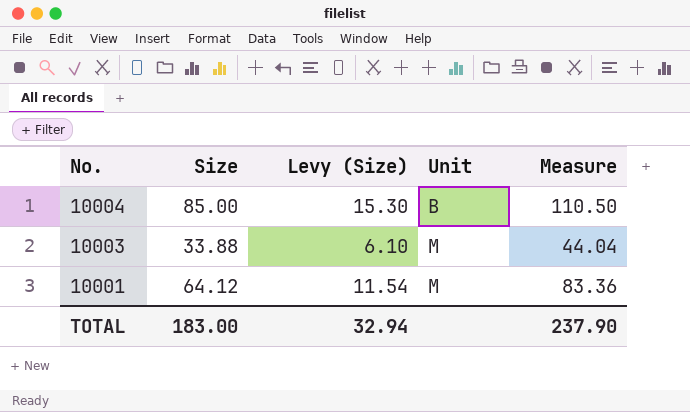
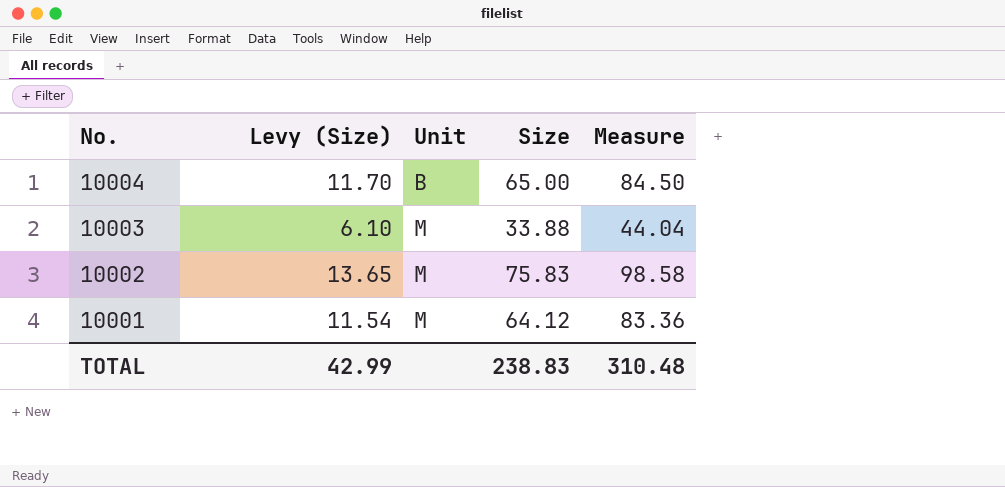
column Size | position: 2 -> 4
10004 | Levy (Size): 15.30 -> 11.70
10004 | Size: 85.00 -> 65.00
10004 | Measure: 110.50 -> 84.50
row 10002: none -> 13.65 | M | 75.83 | 98.58
TOTAL | Levy (Size): 32.94 -> 42.99
TOTAL | Size: 183.00 -> 238.83
TOTAL | Measure: 237.90 -> 310.48

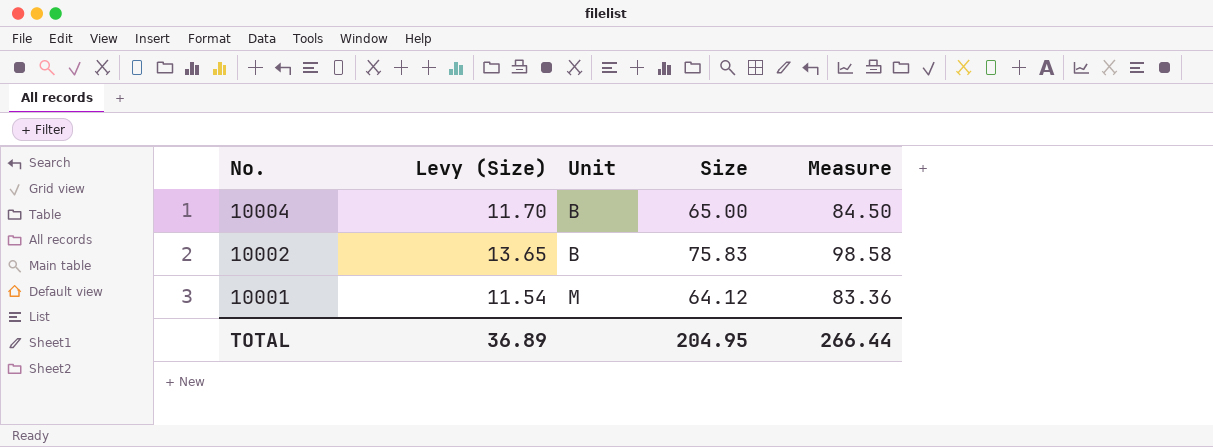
row 10003: 6.10 | M | 33.88 | 44.04 -> none
10002 | Unit: M -> B
TOTAL | Levy (Size): 42.99 -> 36.89
TOTAL | Size: 238.83 -> 204.95
TOTAL | Measure: 310.48 -> 266.44

